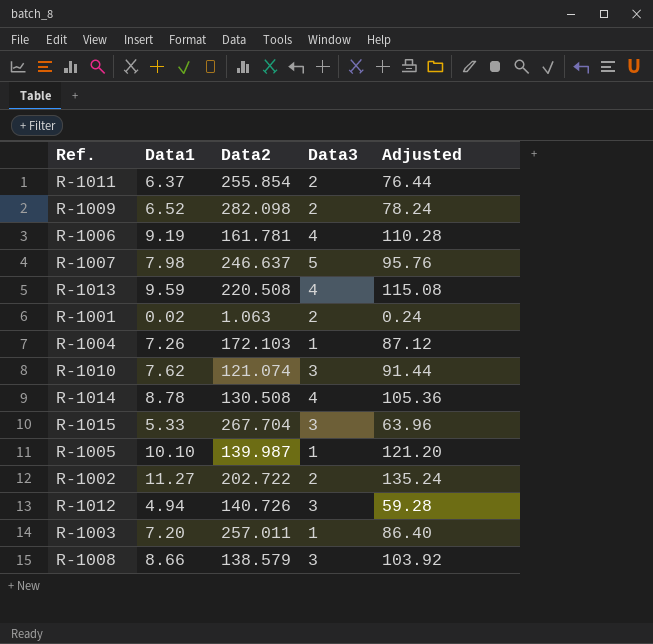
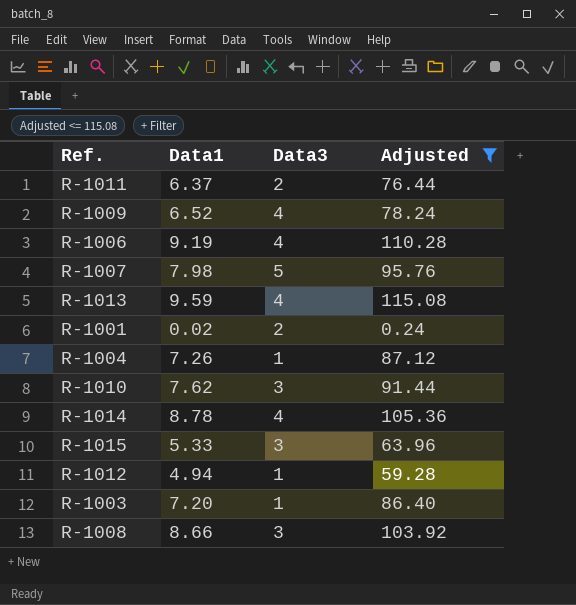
filter: none -> Adjusted <= 115.08
column Data2 | position: 3 -> none
R-1009 | Data3: 2 -> 4
R-1012 | Data3: 3 -> 1

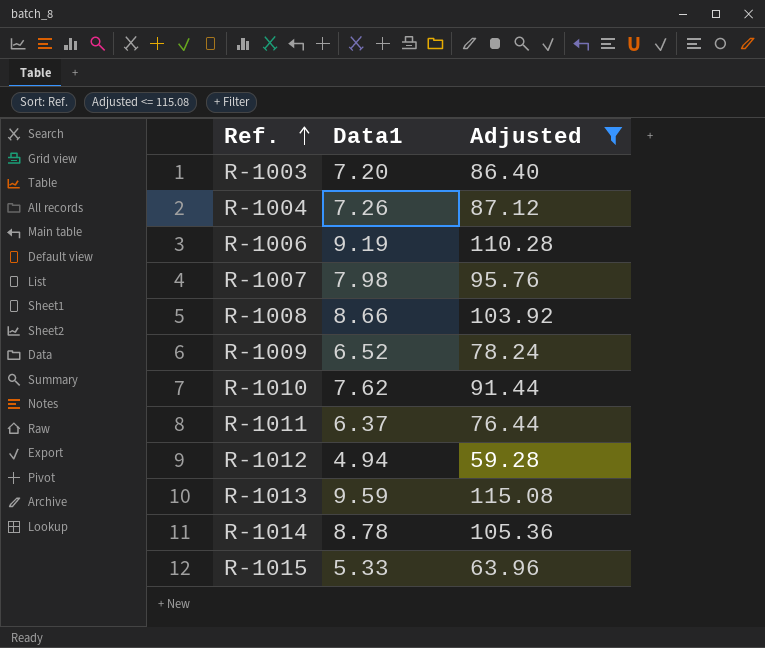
row order: none -> Ref. ascending
column Data3 | position: 3 -> none
row R-1001: 0.02 | 2 | 0.24 -> none

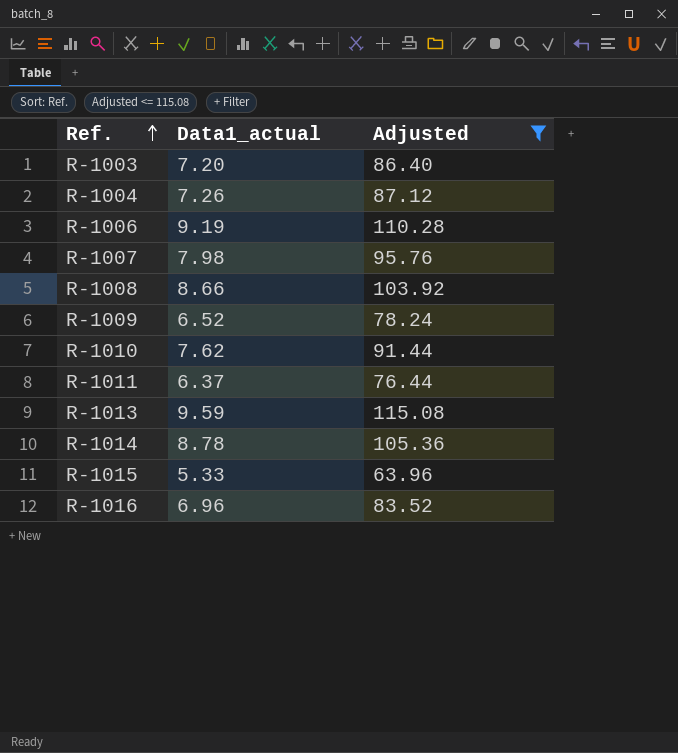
column name: Data1 -> Data1_actual
row R-1012: 4.94 | 59.28 -> none
row R-1016: none -> 6.96 | 83.52

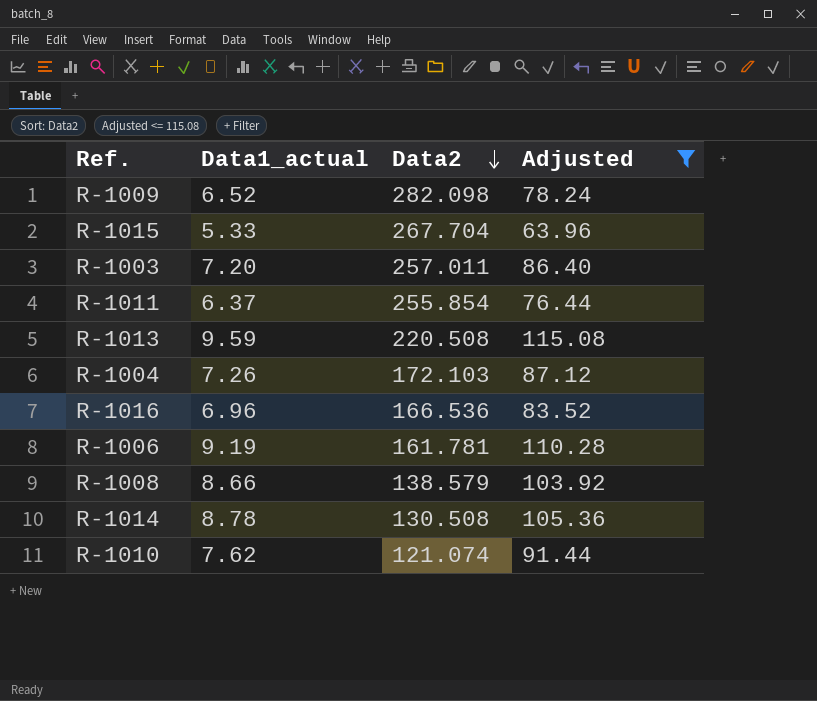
row order: Ref. ascending -> Data2 descending
column Data2 | position: none -> 3
row R-1007: 7.98 | 95.76 -> none

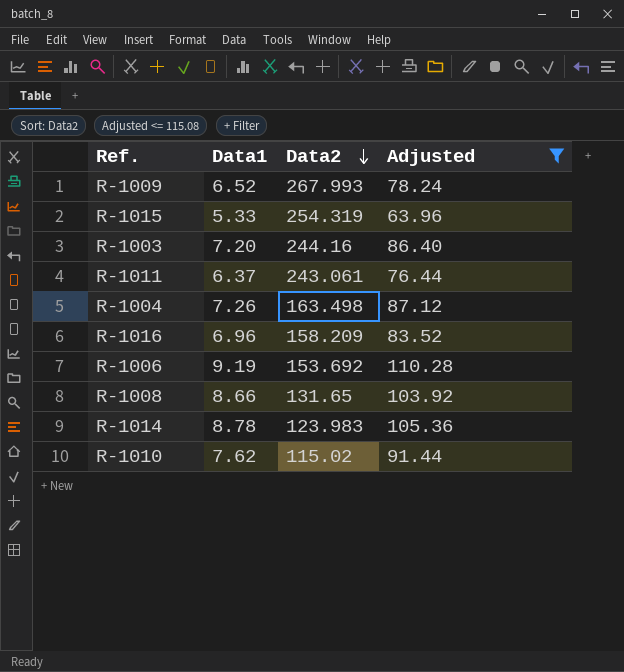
column name: Data1_actual -> Data1
row R-1013: 9.59 | 220.508 | 115.08 -> none
R-1009 | Data2: 282.098 -> 267.993
R-1015 | Data2: 267.704 -> 254.319
R-1003 | Data2: 257.011 -> 244.16
R-1011 | Data2: 255.854 -> 243.061
R-1004 | Data2: 172.103 -> 163.498
R-1016 | Data2: 166.536 -> 158.209
R-1006 | Data2: 161.781 -> 153.692
R-1008 | Data2: 138.579 -> 131.65
R-1014 | Data2: 130.508 -> 123.983
R-1010 | Data2: 121.074 -> 115.02

